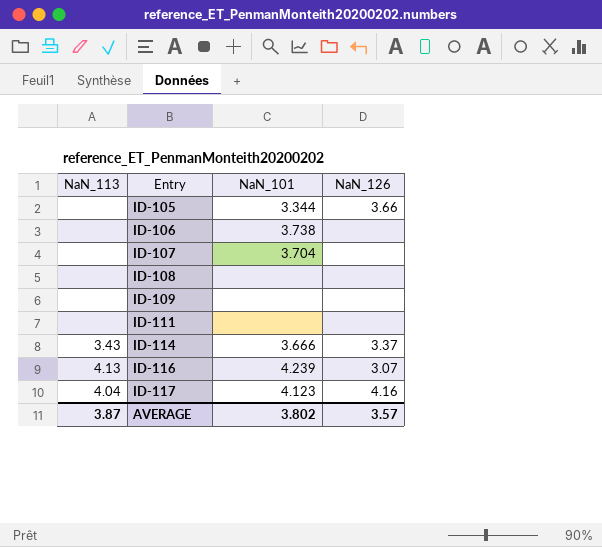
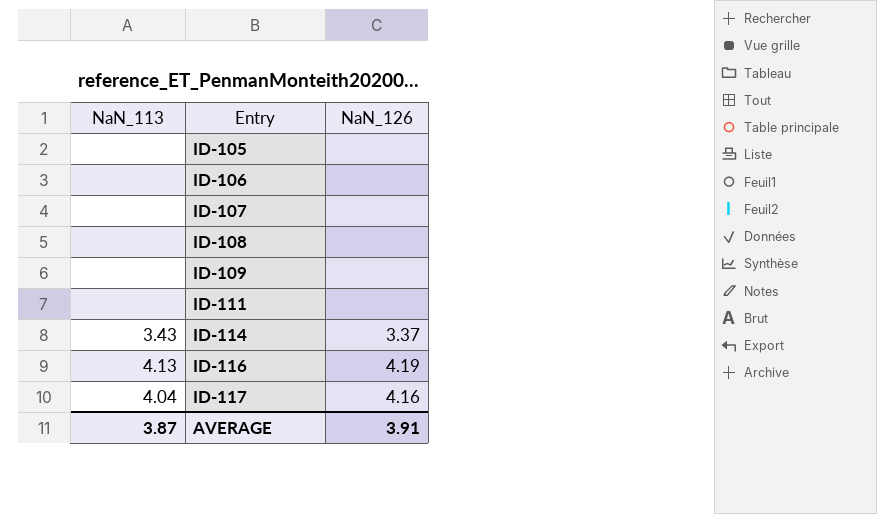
column NaN_101 | position: 3 -> none
ID-105 | NaN_126: 3.66 -> none
ID-116 | NaN_126: 3.07 -> 4.19
AVERAGE | NaN_126: 3.57 -> 3.91

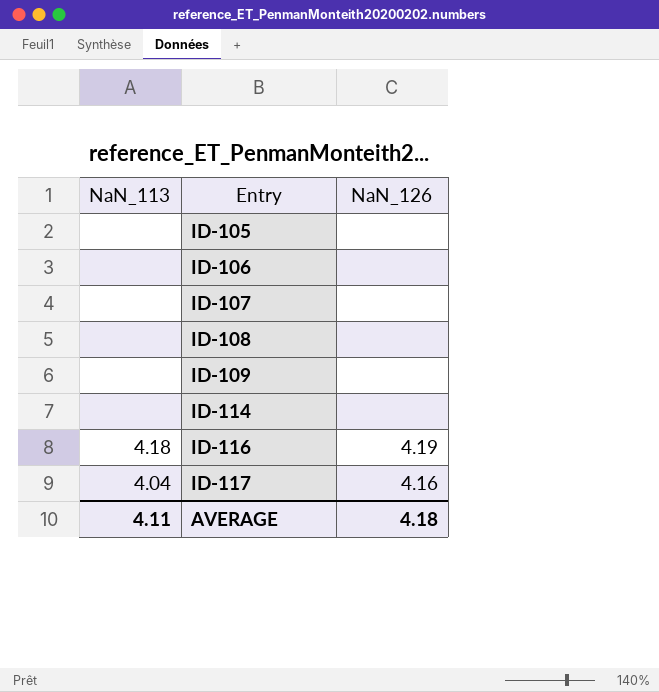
row ID-111: none | none -> none
ID-114 | NaN_113: 3.43 -> none
ID-114 | NaN_126: 3.37 -> none
ID-116 | NaN_113: 4.13 -> 4.18
AVERAGE | NaN_113: 3.87 -> 4.11
AVERAGE | NaN_126: 3.91 -> 4.18

